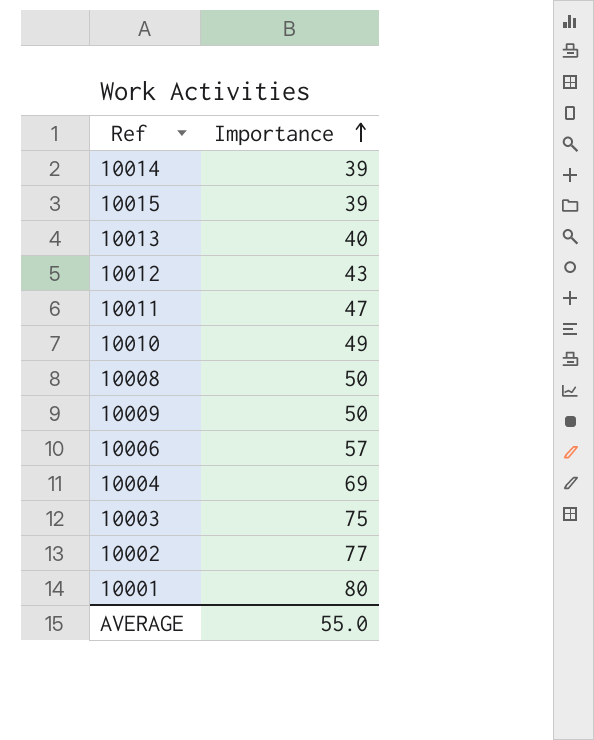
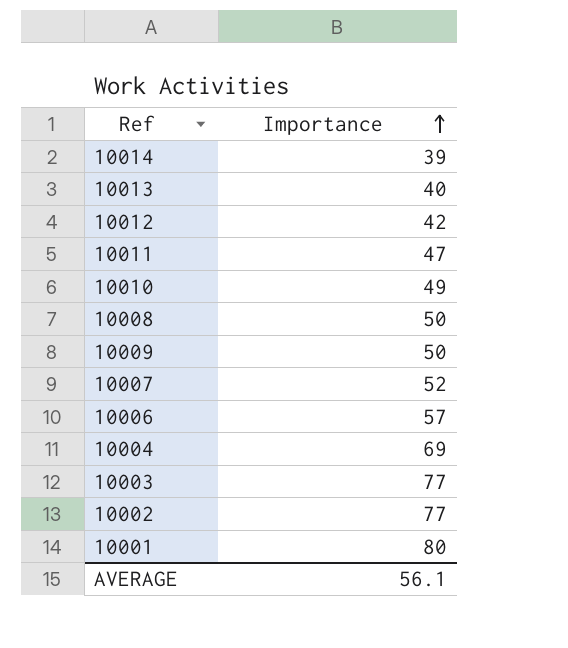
row 10015: 39 -> none
10012 | Importance: 43 -> 42
row 10007: none -> 52
10003 | Importance: 75 -> 77
AVERAGE | Importance: 55.0 -> 56.1

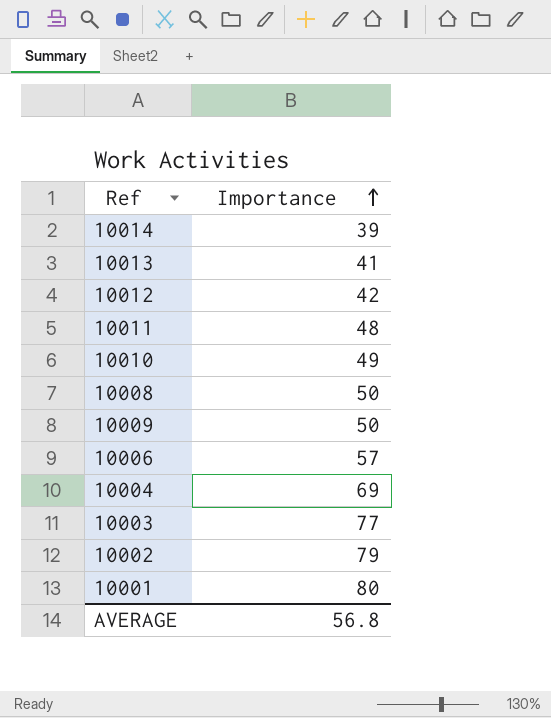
row 10007: 52 -> none
10013 | Importance: 40 -> 41
10011 | Importance: 47 -> 48
10002 | Importance: 77 -> 79
AVERAGE | Importance: 56.1 -> 56.8

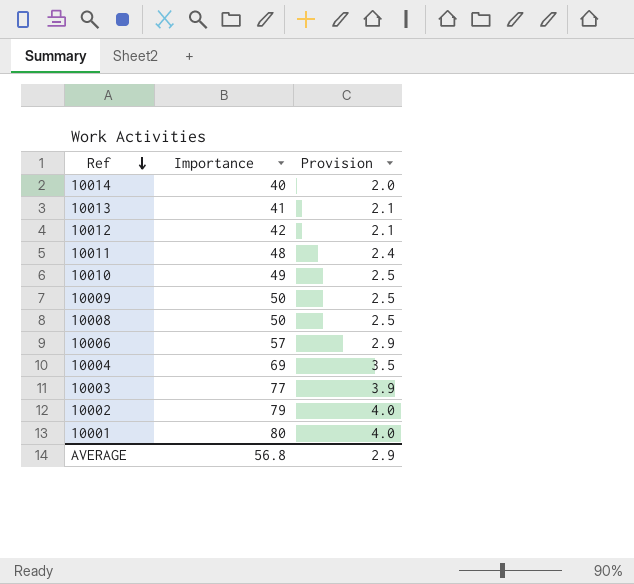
row order: Importance ascending -> Ref descending
column Provision | formula: none -> [Importance] * 0.05
10014 | Importance: 39 -> 40

